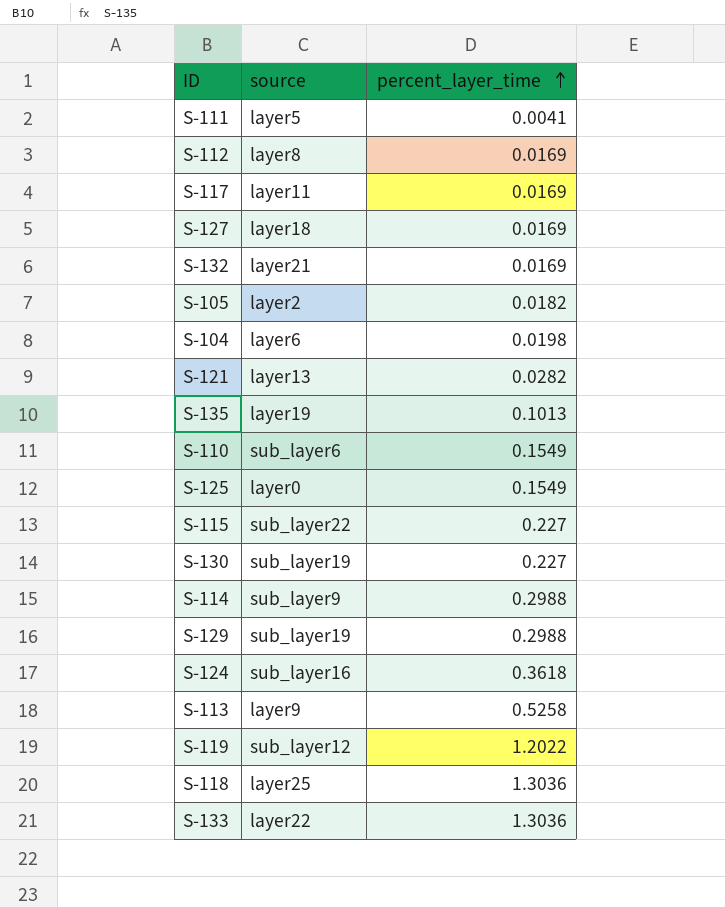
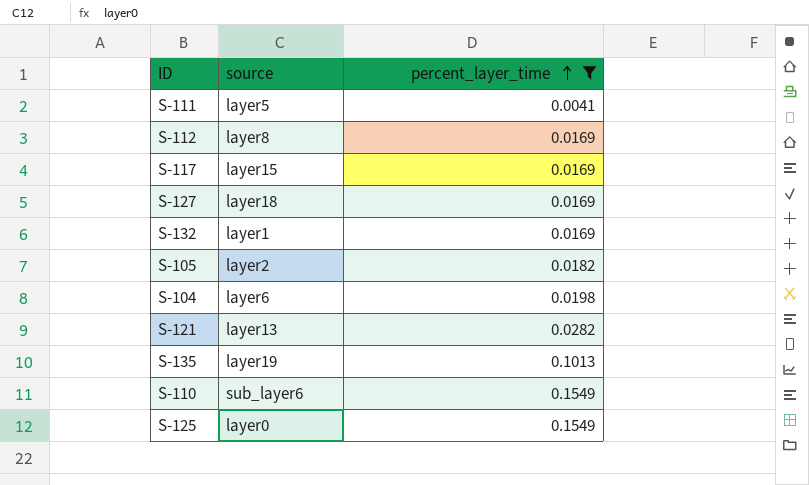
filter: none -> percent_layer_time <= 0.1549
S-117 | source: layer11 -> layer15
S-132 | source: layer21 -> layer1

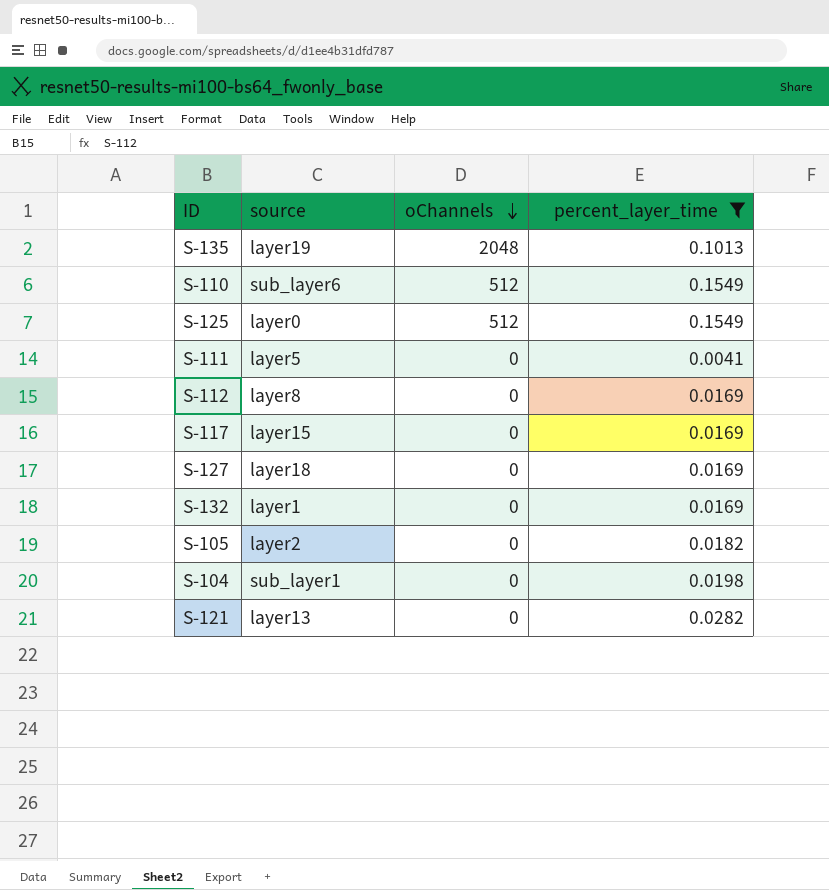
row order: percent_layer_time ascending -> oChannels descending
column oChannels | position: none -> 3
S-104 | source: layer6 -> sub_layer1

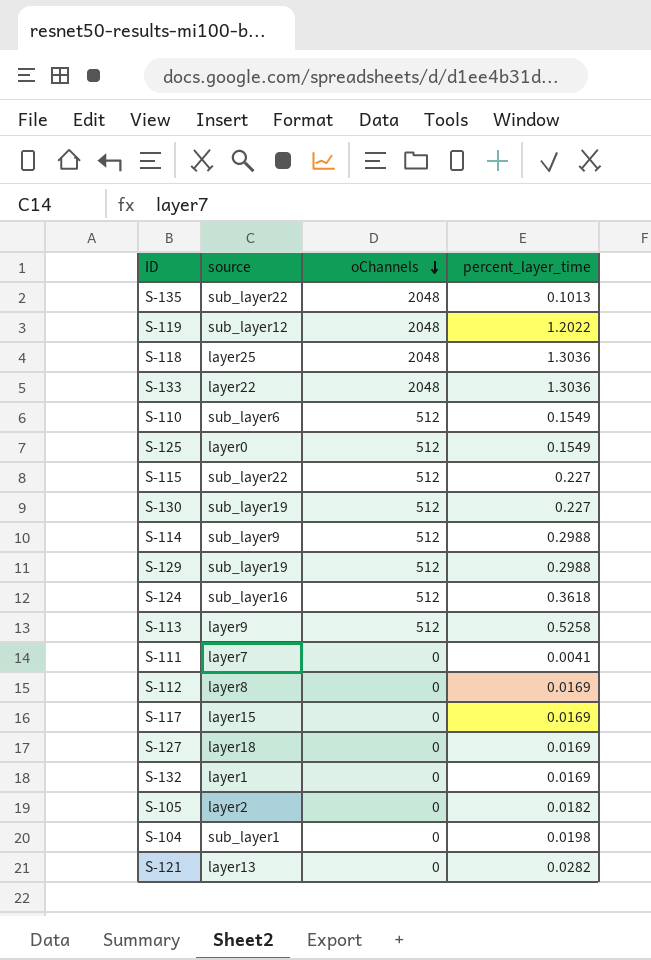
filter: percent_layer_time <= 0.1549 -> none
S-135 | source: layer19 -> sub_layer22
S-111 | source: layer5 -> layer7

